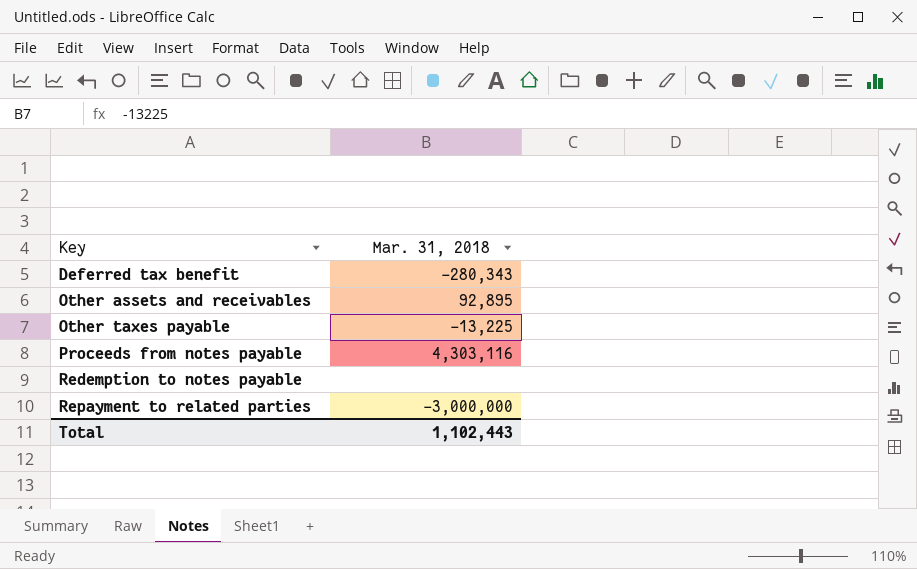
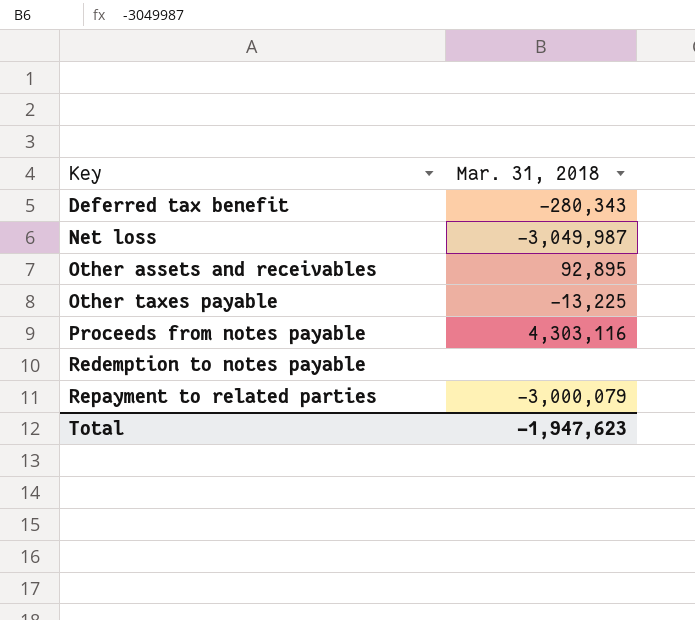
row Net loss: none -> -3,049,987
Repayment to related parties | Mar. 31, 2018: -3,000,000 -> -3,000,079
Total | Mar. 31, 2018: 1,102,443 -> -1,947,623

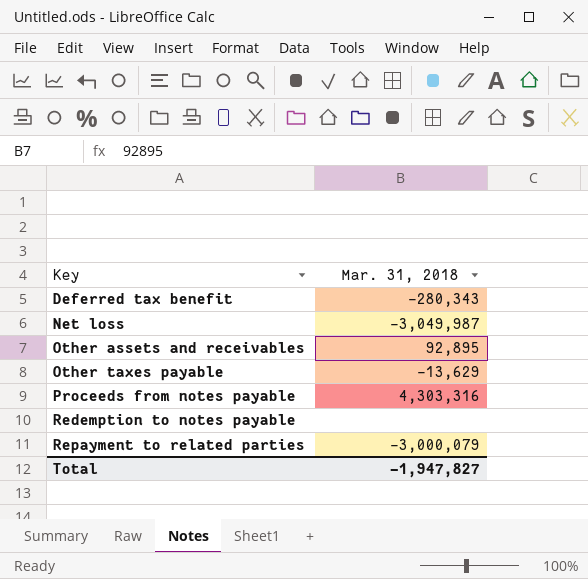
Other taxes payable | Mar. 31, 2018: -13,225 -> -13,629
Proceeds from notes payable | Mar. 31, 2018: 4,303,116 -> 4,303,316
Total | Mar. 31, 2018: -1,947,623 -> -1,947,827

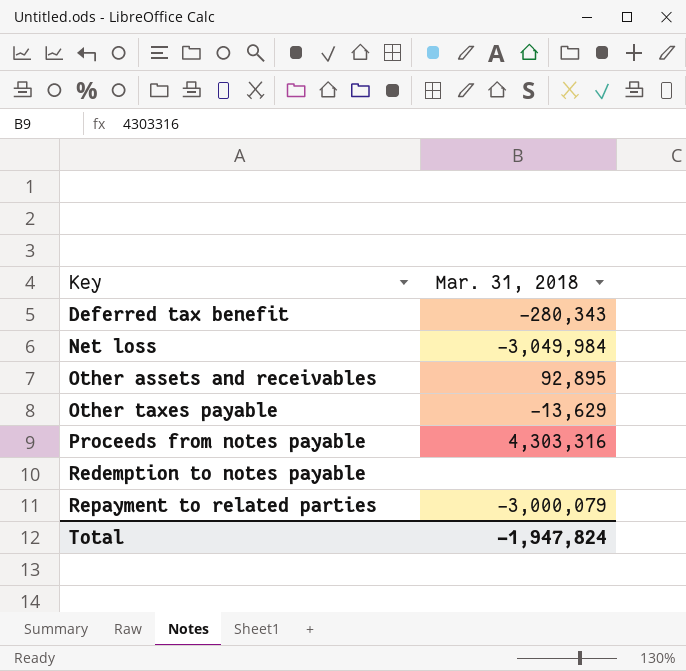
Net loss | Mar. 31, 2018: -3,049,987 -> -3,049,984
Total | Mar. 31, 2018: -1,947,827 -> -1,947,824

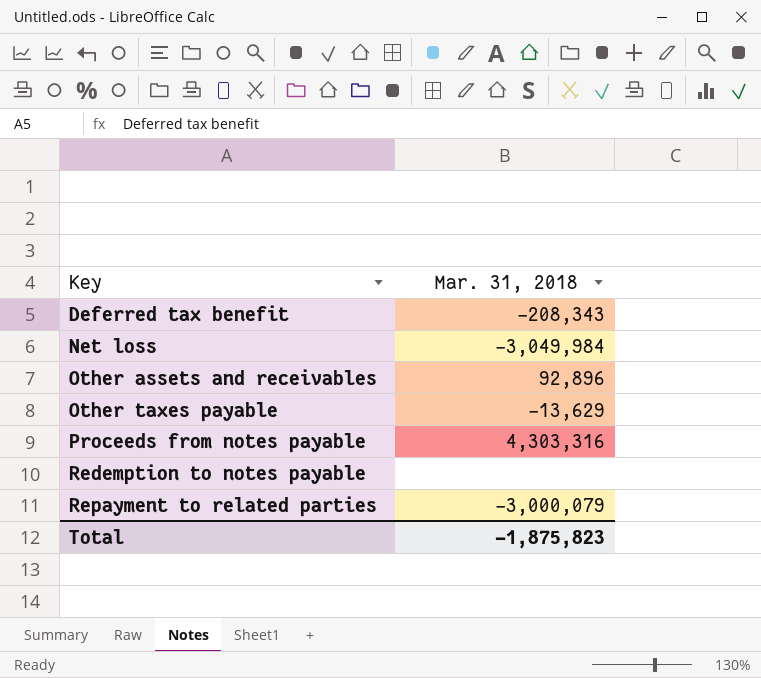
Deferred tax benefit | Mar. 31, 2018: -280,343 -> -208,343
Other assets and receivables | Mar. 31, 2018: 92,895 -> 92,896
Total | Mar. 31, 2018: -1,947,824 -> -1,875,823

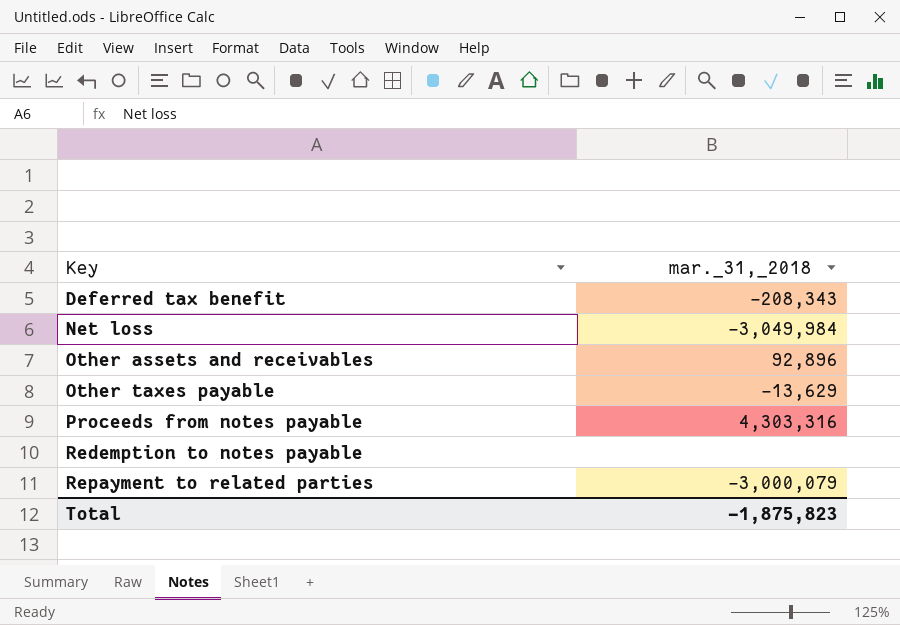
column name: Mar. 31, 2018 -> mar._31,_2018

